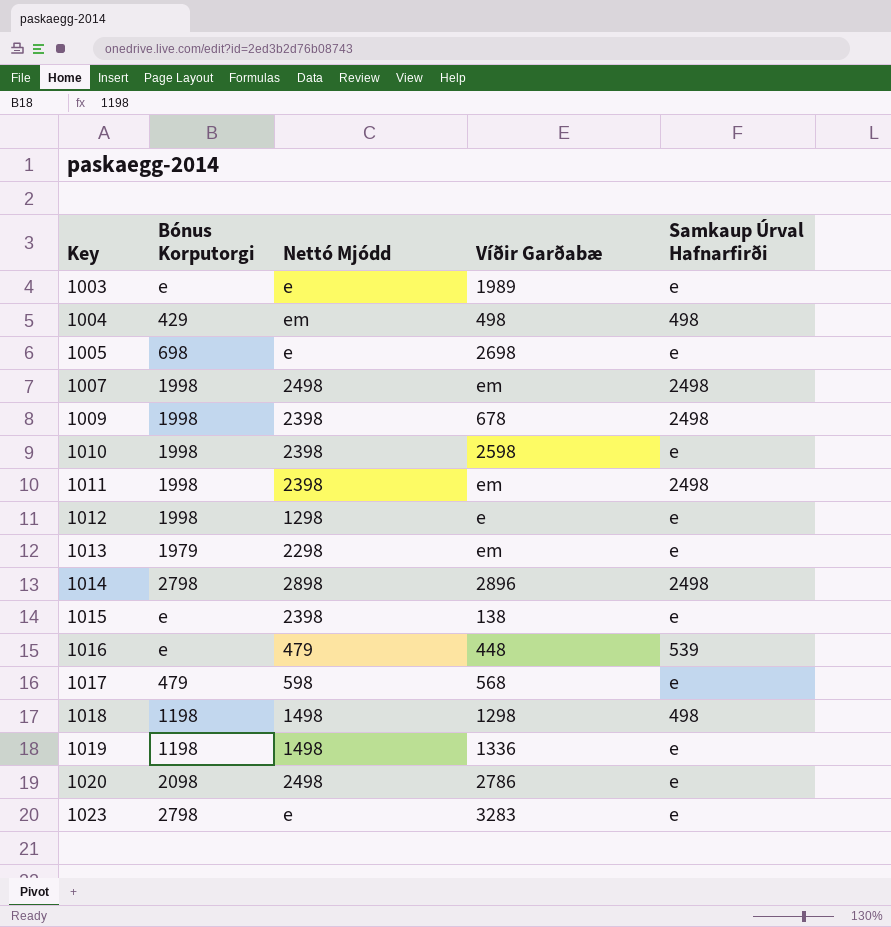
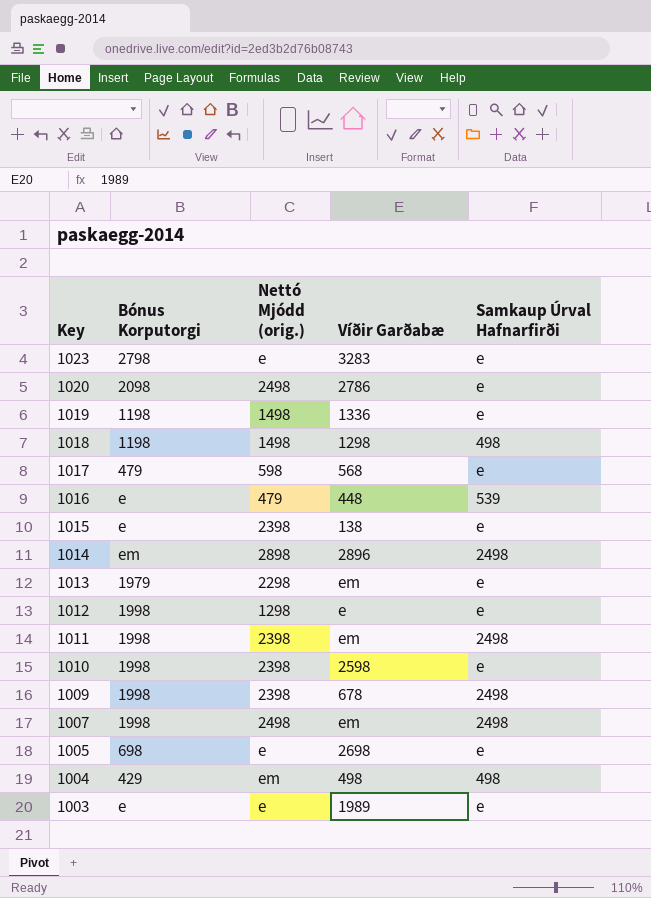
row order: Key ascending -> Key descending
column name: Nettó Mjódd -> Nettó Mjódd (orig.)
1014 | Bónus Korputorgi: 2798 -> em

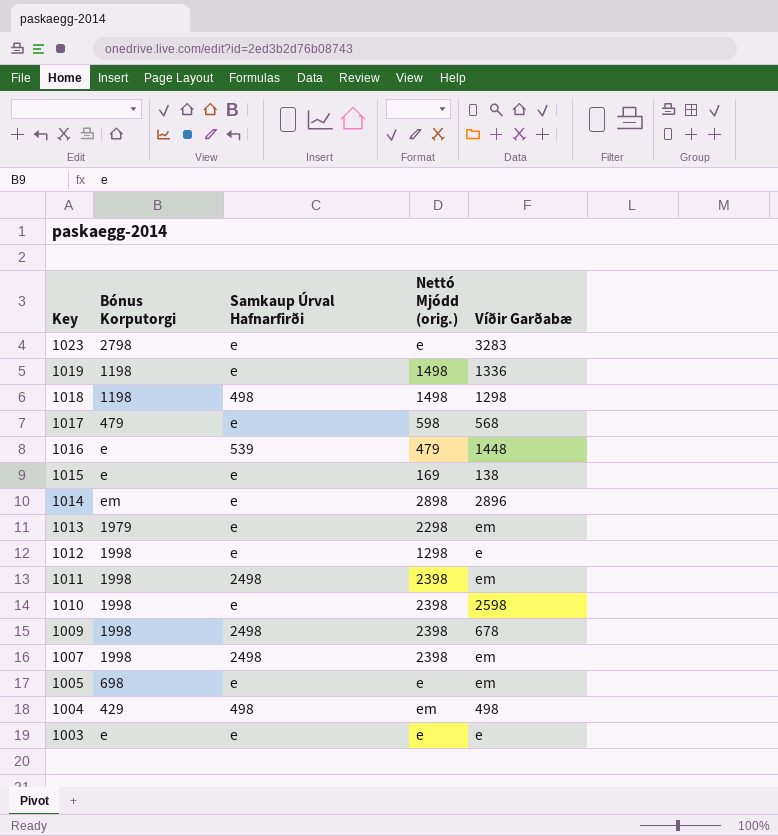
column Samkaup Úrval Hafnarfirði | position: 5 -> 3
row 1020: 2098 | 2498 | 2786 | e -> none
1016 | Víðir Garðabæ: 448 -> 1448
1015 | Nettó Mjódd (orig.): 2398 -> 169
1014 | Samkaup Úrval Hafnarfirði: 2498 -> e
1007 | Nettó Mjódd (orig.): 2498 -> 2398
1005 | Víðir Garðabæ: 2698 -> em
1003 | Víðir Garðabæ: 1989 -> e

